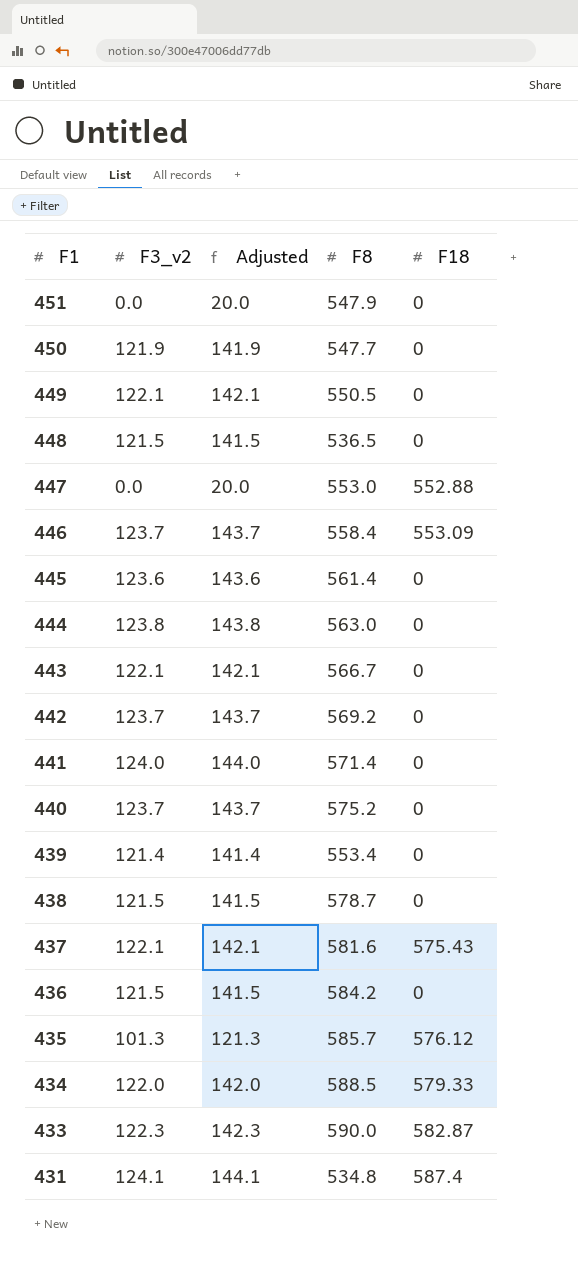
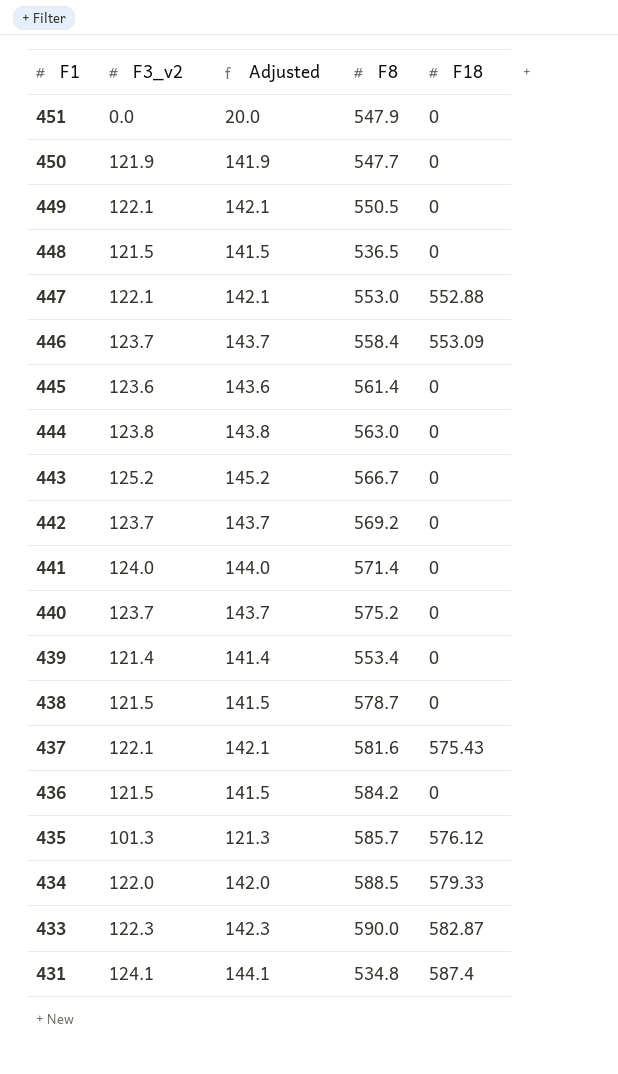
447 | F3_v2: 0.0 -> 122.1
447 | Adjusted: 20.0 -> 142.1
443 | F3_v2: 122.1 -> 125.2
443 | Adjusted: 142.1 -> 145.2

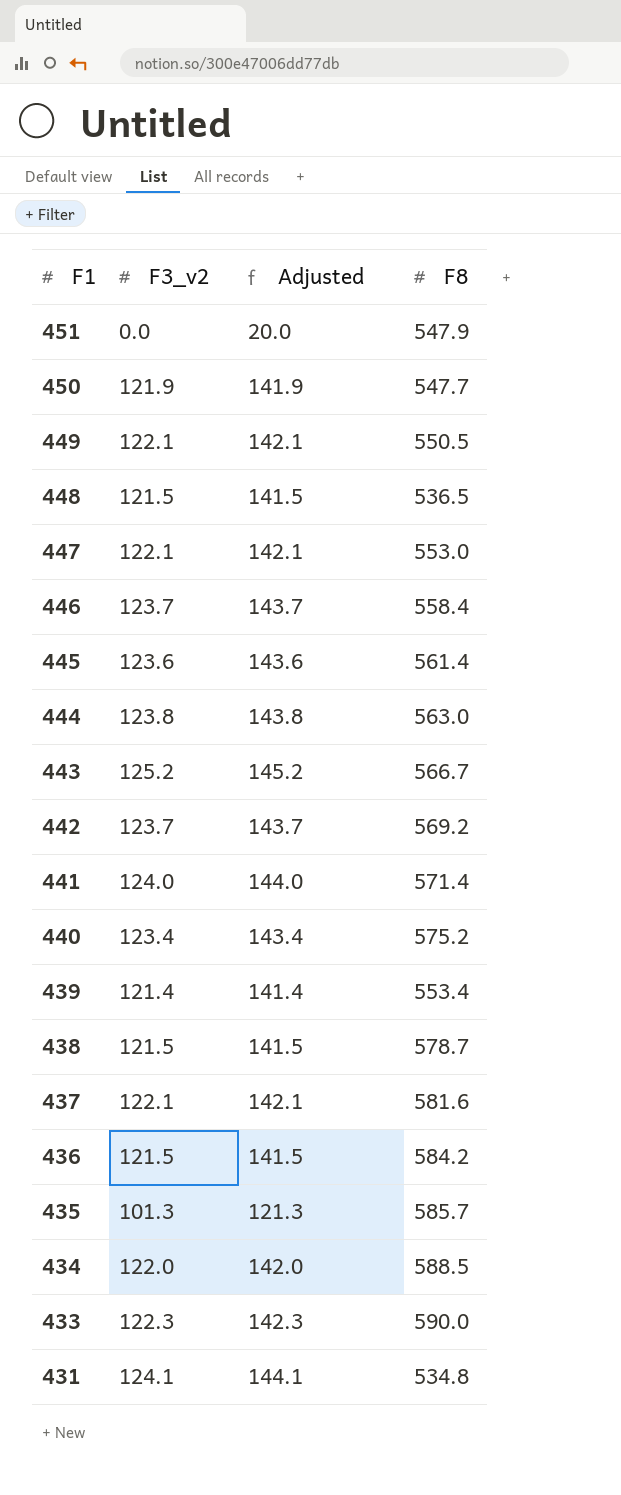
column F18 | position: 5 -> none
440 | F3_v2: 123.7 -> 123.4
440 | Adjusted: 143.7 -> 143.4

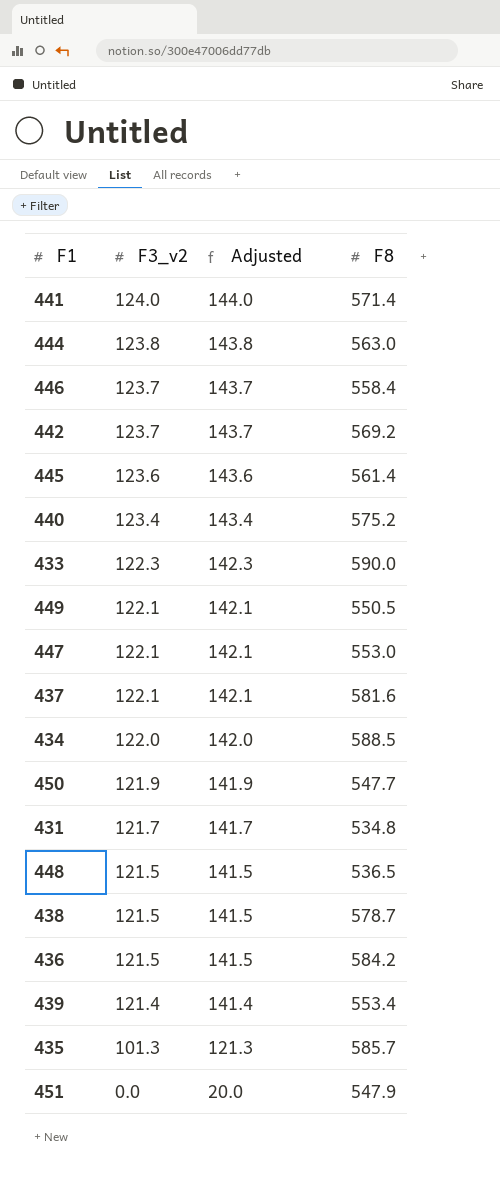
row order: F1 descending -> F3_v2 descending
row 443: 125.2 | 145.2 | 566.7 -> none
431 | F3_v2: 124.1 -> 121.7
431 | Adjusted: 144.1 -> 141.7

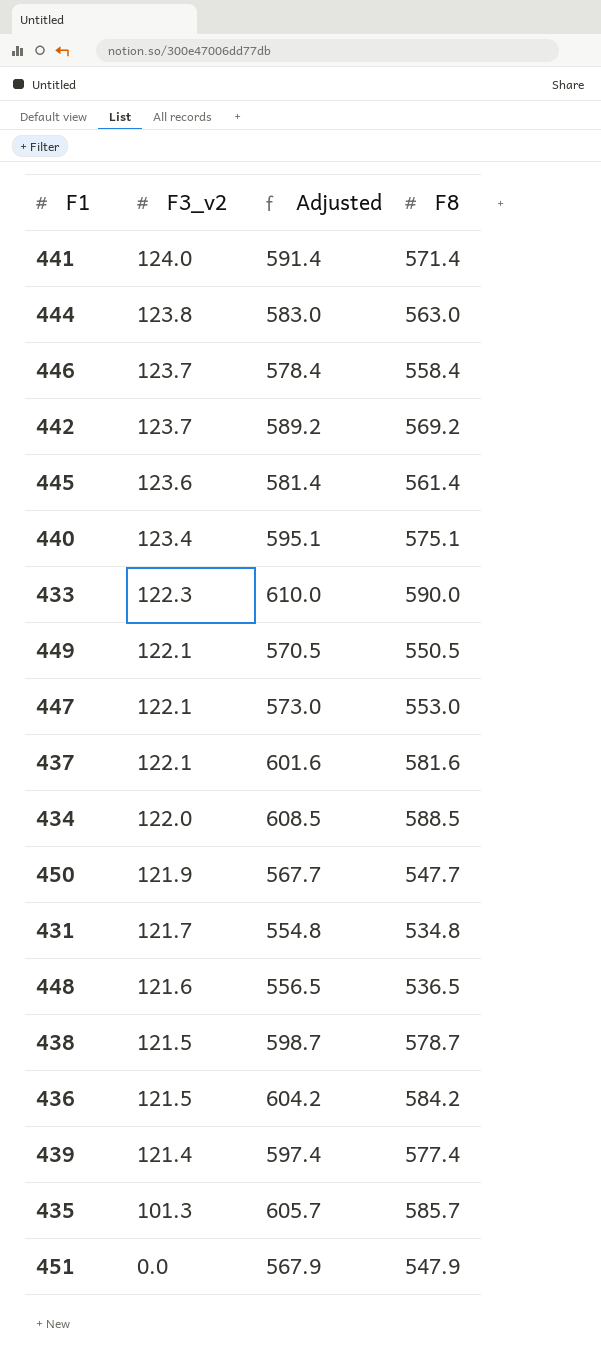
column Adjusted | formula: [F3_v2] + 20 -> [F8] + 20
440 | F8: 575.2 -> 575.1
448 | F3_v2: 121.5 -> 121.6
439 | F8: 553.4 -> 577.4

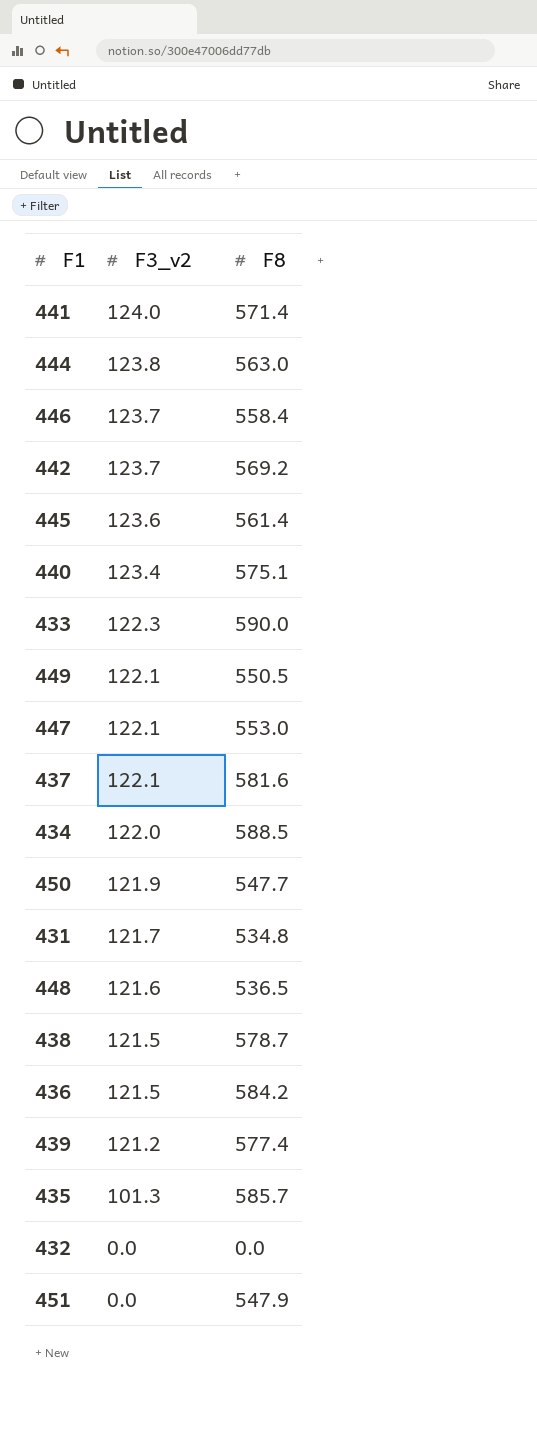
column Adjusted | formula: [F8] + 20 -> none
439 | F3_v2: 121.4 -> 121.2
row 432: none -> 0.0 | 0.0

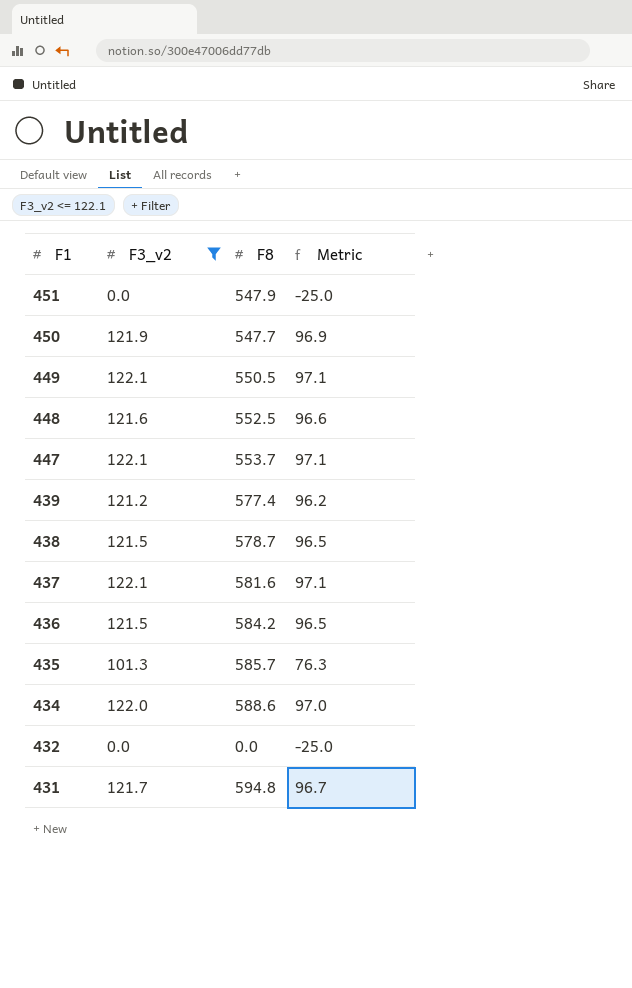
filter: none -> F3_v2 <= 122.1
row order: F3_v2 descending -> F1 descending
column Metric | formula: none -> [F3_v2] - 25
448 | F8: 536.5 -> 552.5
447 | F8: 553.0 -> 553.7
434 | F8: 588.5 -> 588.6
431 | F8: 534.8 -> 594.8

